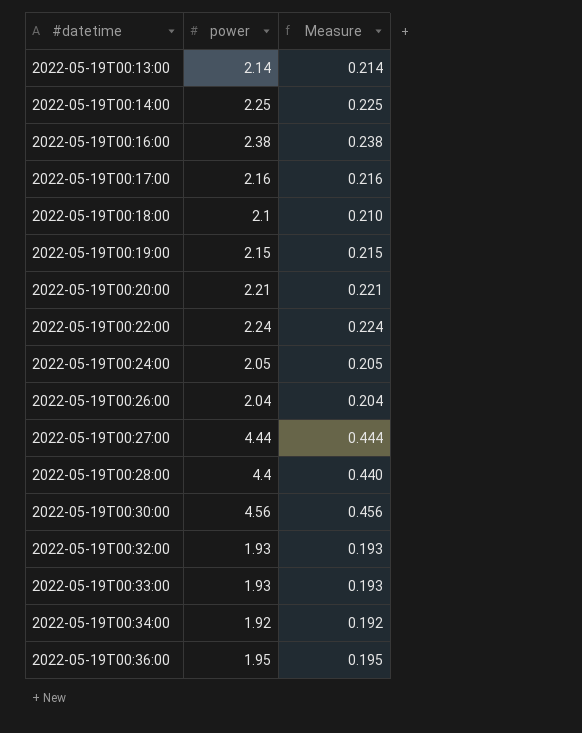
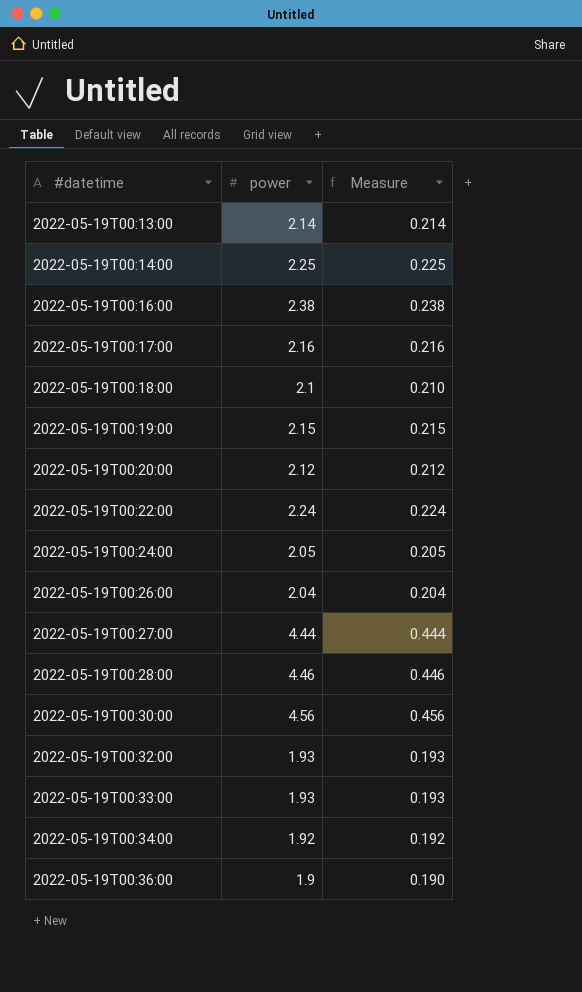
2022-05-19T00:20:00 | power: 2.21 -> 2.12
2022-05-19T00:20:00 | Measure: 0.221 -> 0.212
2022-05-19T00:28:00 | power: 4.4 -> 4.46
2022-05-19T00:28:00 | Measure: 0.440 -> 0.446
2022-05-19T00:36:00 | power: 1.95 -> 1.9
2022-05-19T00:36:00 | Measure: 0.195 -> 0.190

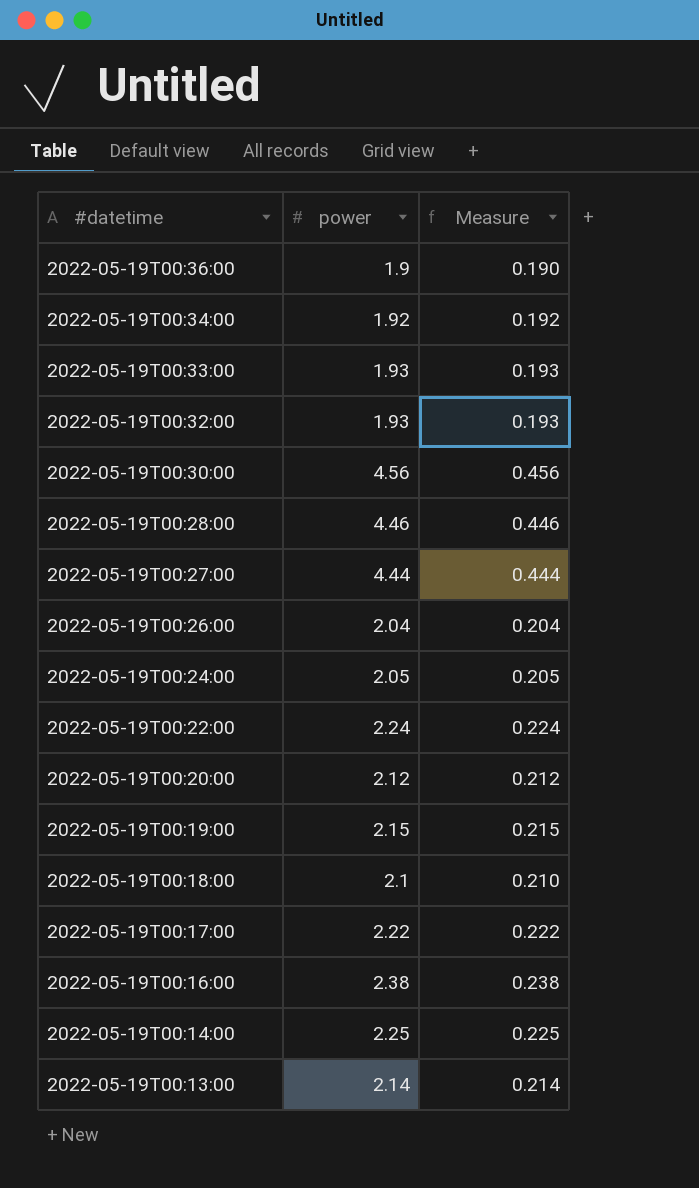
row order: #datetime ascending -> #datetime descending
2022-05-19T00:17:00 | power: 2.16 -> 2.22
2022-05-19T00:17:00 | Measure: 0.216 -> 0.222

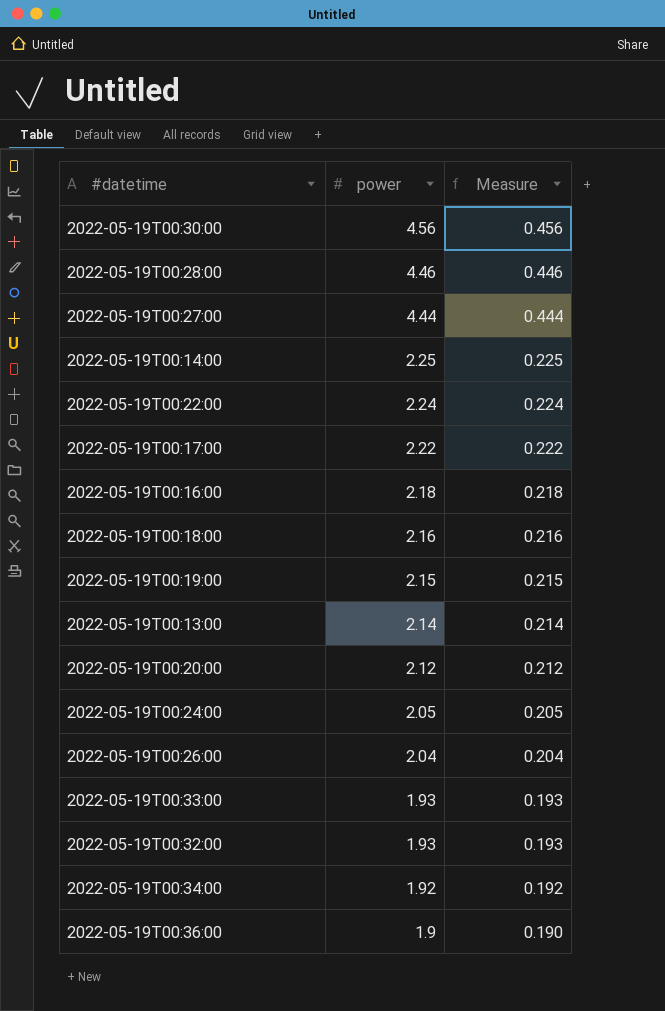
row order: #datetime descending -> power descending
2022-05-19T00:16:00 | power: 2.38 -> 2.18
2022-05-19T00:16:00 | Measure: 0.238 -> 0.218
2022-05-19T00:18:00 | power: 2.1 -> 2.16
2022-05-19T00:18:00 | Measure: 0.210 -> 0.216

